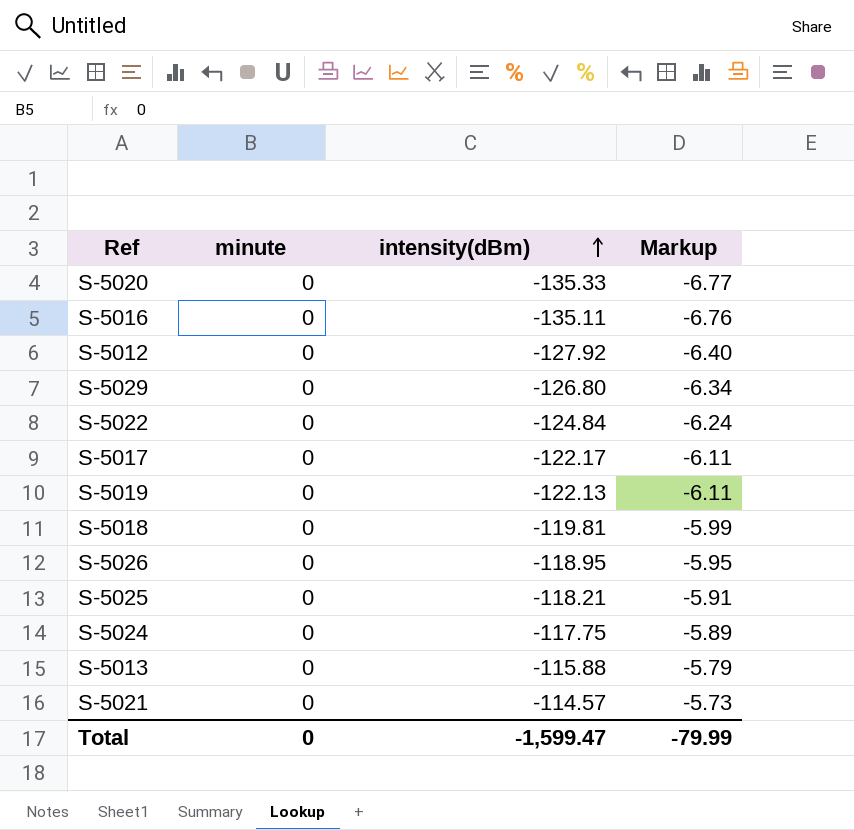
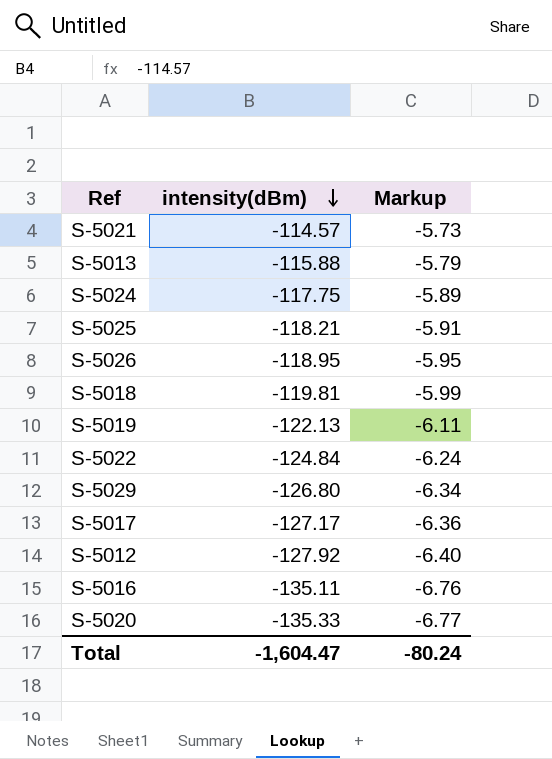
row order: intensity(dBm) ascending -> intensity(dBm) descending
column minute | position: 2 -> none
S-5017 | intensity(dBm): -122.17 -> -127.17
S-5017 | Markup: -6.11 -> -6.36
Total | intensity(dBm): -1,599.47 -> -1,604.47
Total | Markup: -79.99 -> -80.24

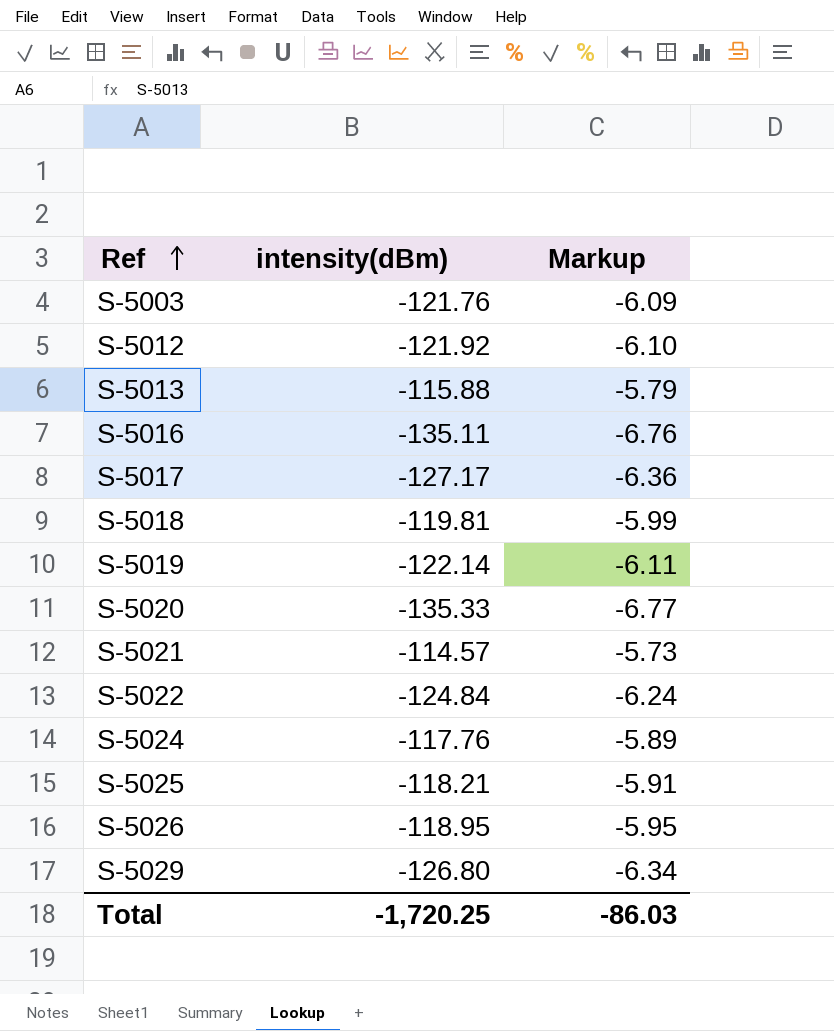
row order: intensity(dBm) descending -> Ref ascending
row S-5003: none -> -121.76 | -6.09
S-5012 | intensity(dBm): -127.92 -> -121.92
S-5012 | Markup: -6.40 -> -6.10
S-5019 | intensity(dBm): -122.13 -> -122.14
S-5024 | intensity(dBm): -117.75 -> -117.76
Total | intensity(dBm): -1,604.47 -> -1,720.25
Total | Markup: -80.24 -> -86.03

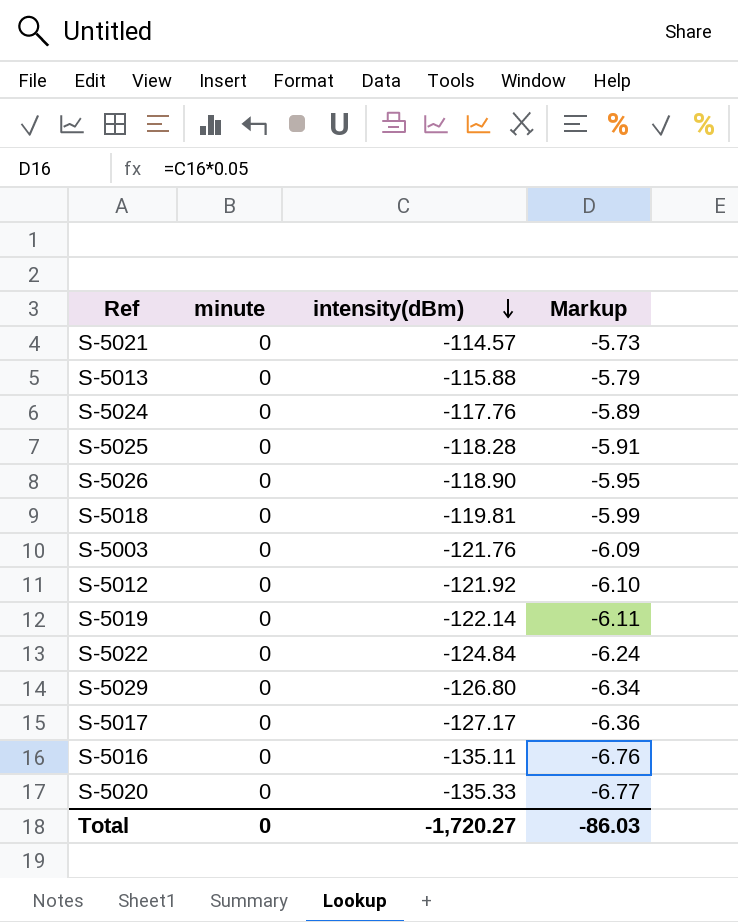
row order: Ref ascending -> intensity(dBm) descending
column minute | position: none -> 2
S-5025 | intensity(dBm): -118.21 -> -118.28
S-5026 | intensity(dBm): -118.95 -> -118.90
Total | intensity(dBm): -1,720.25 -> -1,720.27

